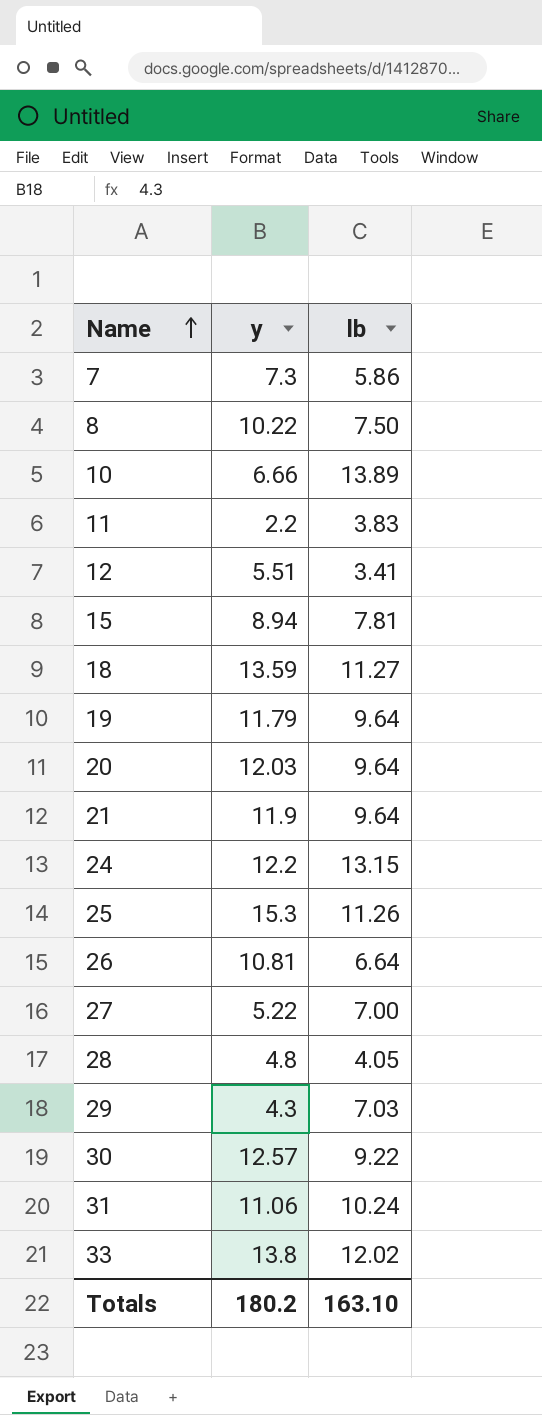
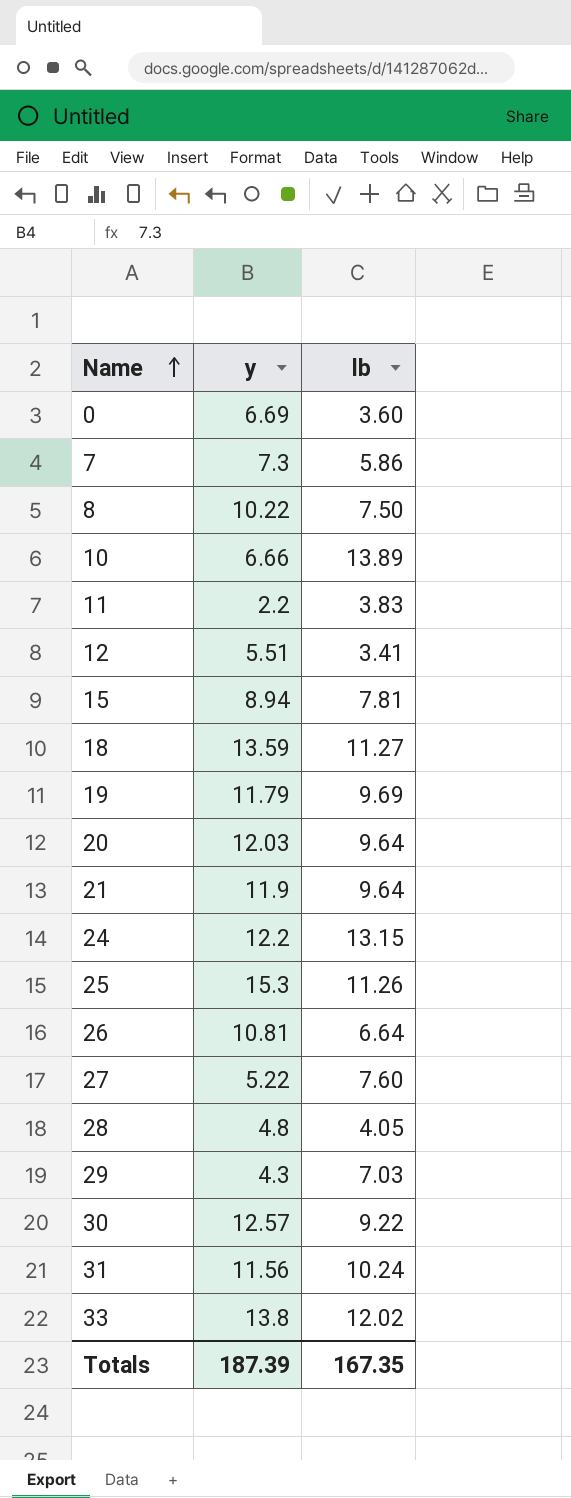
row 0: none -> 6.69 | 3.60
19 | lb: 9.64 -> 9.69
27 | lb: 7.00 -> 7.60
31 | y: 11.06 -> 11.56
Totals | y: 180.2 -> 187.39
Totals | lb: 163.10 -> 167.35

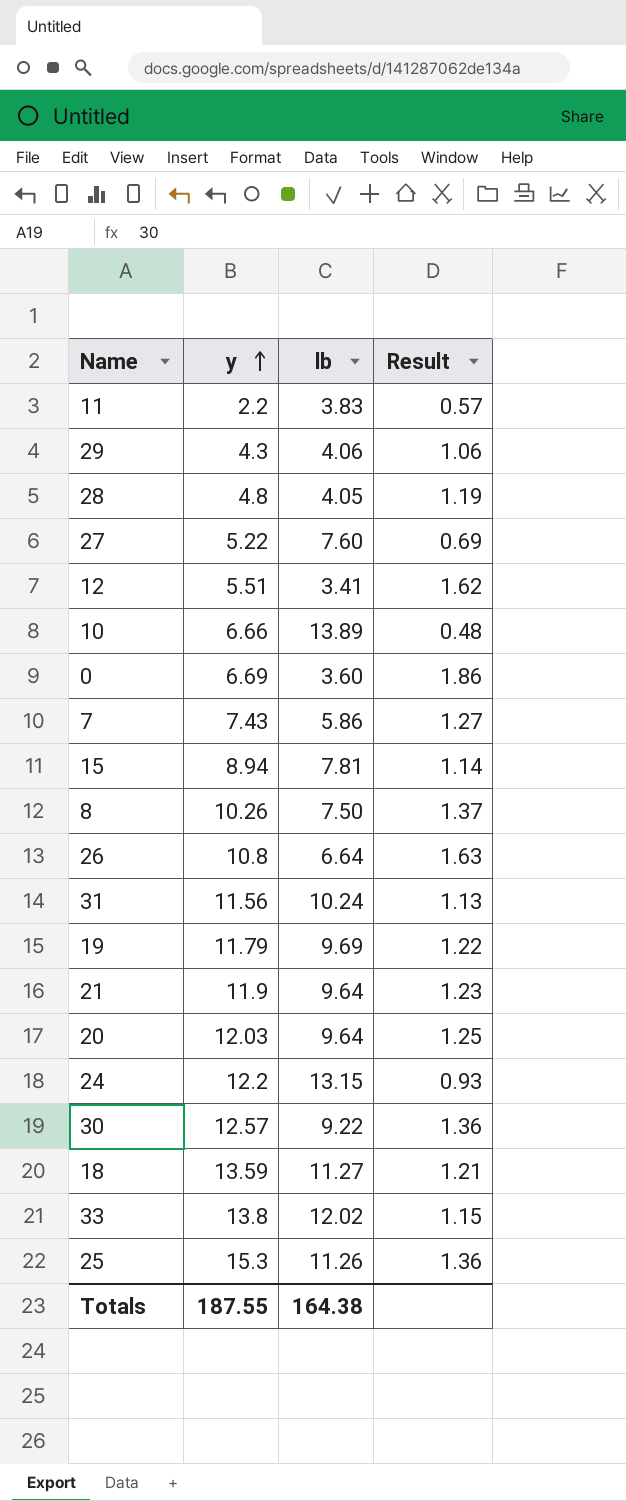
row order: Name ascending -> y ascending
column Result | formula: none -> [y] / [lb]
29 | lb: 7.03 -> 4.06
7 | y: 7.3 -> 7.43
8 | y: 10.22 -> 10.26
26 | y: 10.81 -> 10.8
Totals | y: 187.39 -> 187.55
Totals | lb: 167.35 -> 164.38

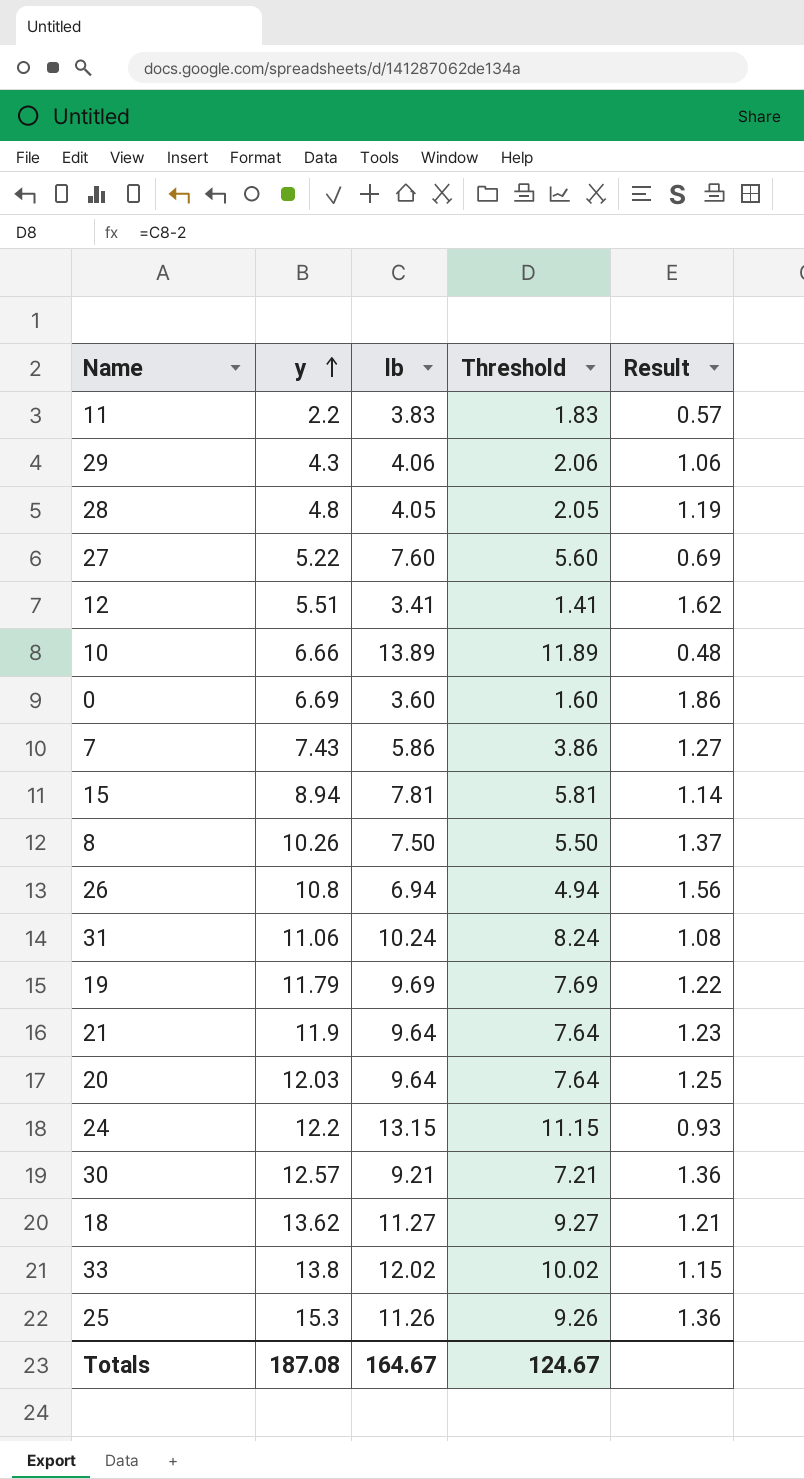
column Threshold | formula: none -> [lb] - 2
26 | lb: 6.64 -> 6.94
26 | Result: 1.63 -> 1.56
31 | y: 11.56 -> 11.06
31 | Result: 1.13 -> 1.08
30 | lb: 9.22 -> 9.21
18 | y: 13.59 -> 13.62
Totals | y: 187.55 -> 187.08
Totals | lb: 164.38 -> 164.67

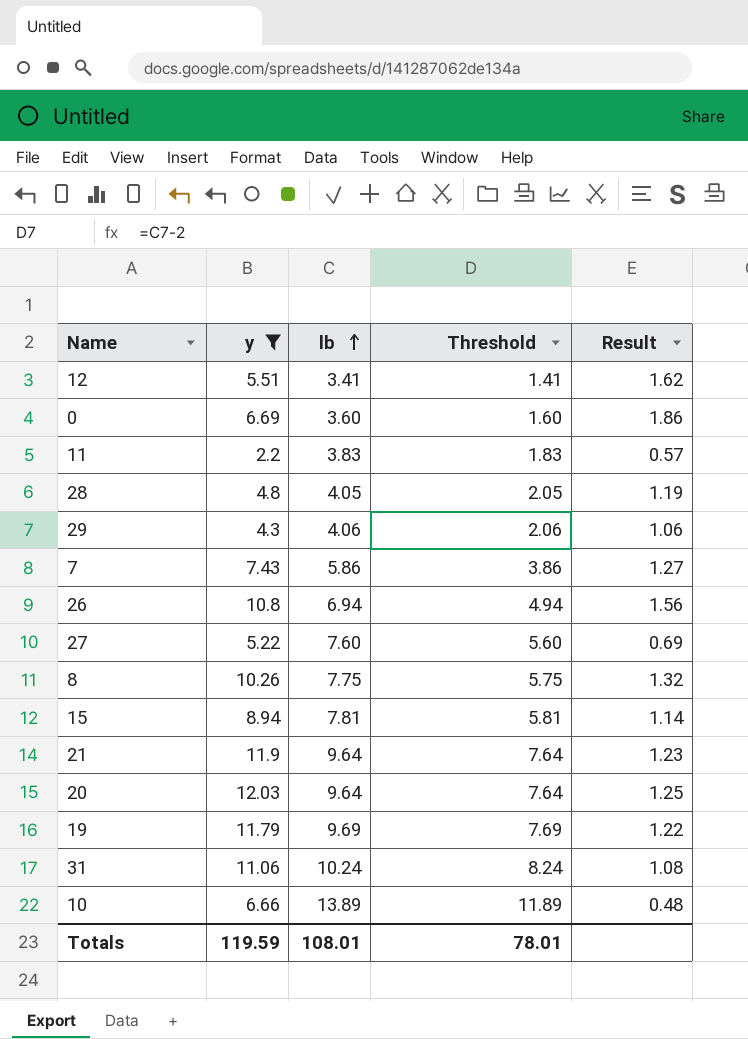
filter: none -> y <= 12.03
row order: y ascending -> lb ascending
8 | lb: 7.50 -> 7.75
8 | Threshold: 5.50 -> 5.75
8 | Result: 1.37 -> 1.32
Totals | y: 187.08 -> 119.59
Totals | lb: 164.67 -> 108.01
Totals | Threshold: 124.67 -> 78.01

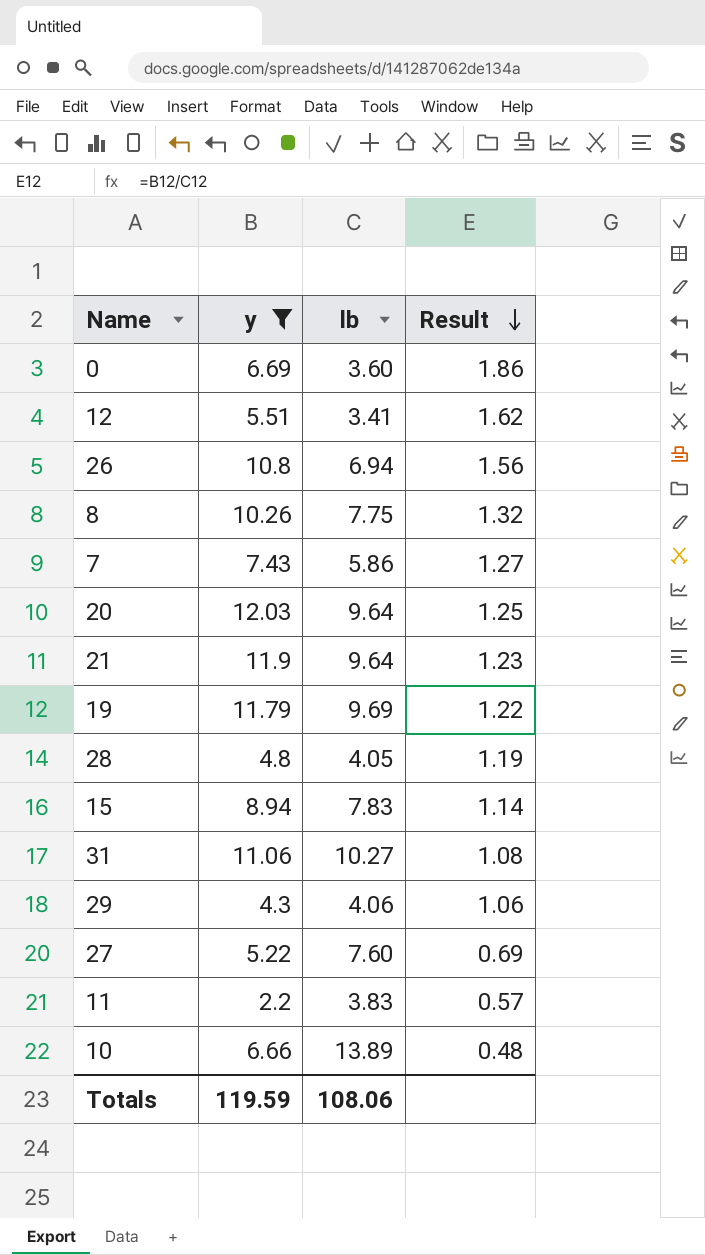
row order: lb ascending -> Result descending
column Threshold | formula: [lb] - 2 -> none
15 | lb: 7.81 -> 7.83
31 | lb: 10.24 -> 10.27
Totals | lb: 108.01 -> 108.06

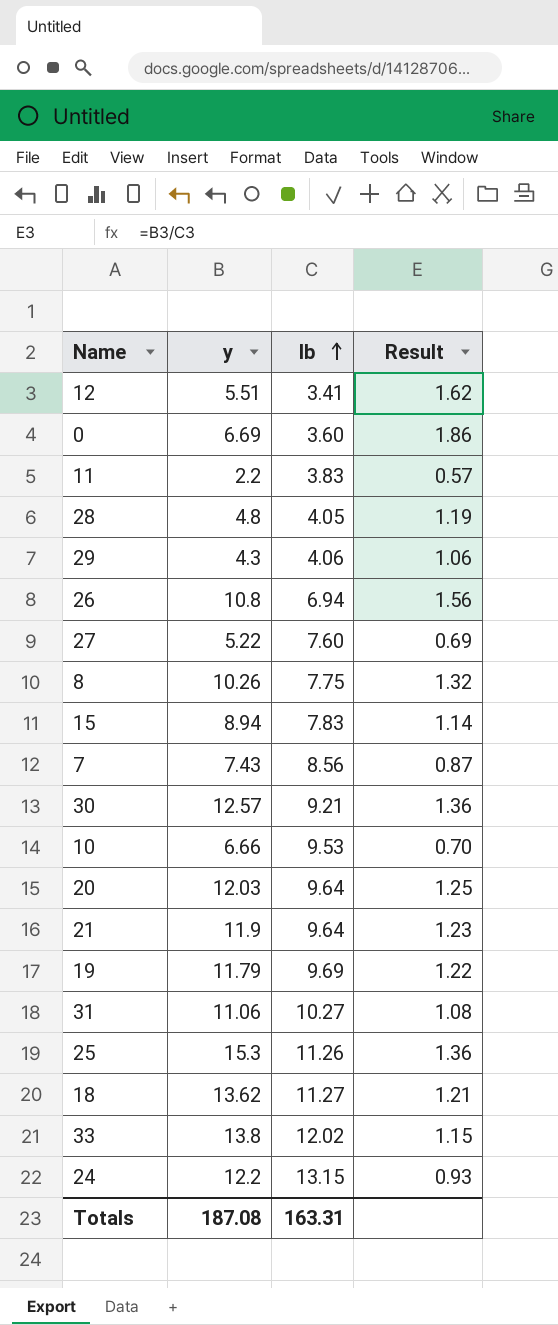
filter: y <= 12.03 -> none
row order: Result descending -> lb ascending
7 | lb: 5.86 -> 8.56
7 | Result: 1.27 -> 0.87
10 | lb: 13.89 -> 9.53
10 | Result: 0.48 -> 0.70
Totals | y: 119.59 -> 187.08
Totals | lb: 108.06 -> 163.31

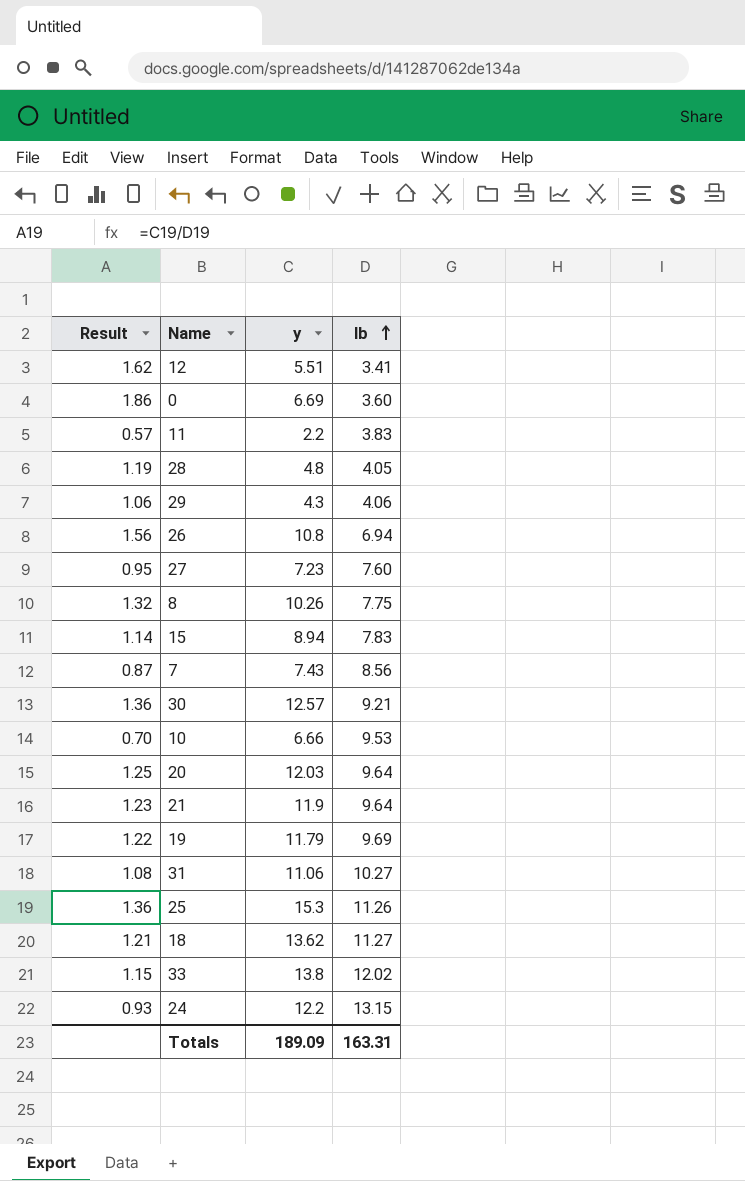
column Result | position: 4 -> 1
27 | Result: 0.69 -> 0.95
27 | y: 5.22 -> 7.23
Totals | y: 187.08 -> 189.09

